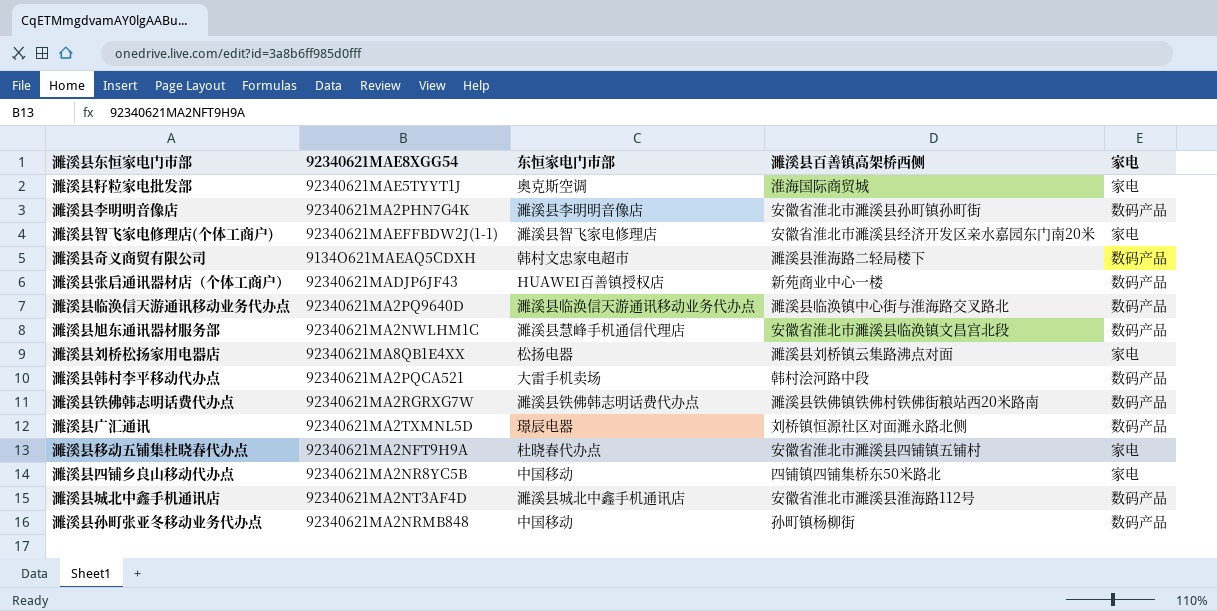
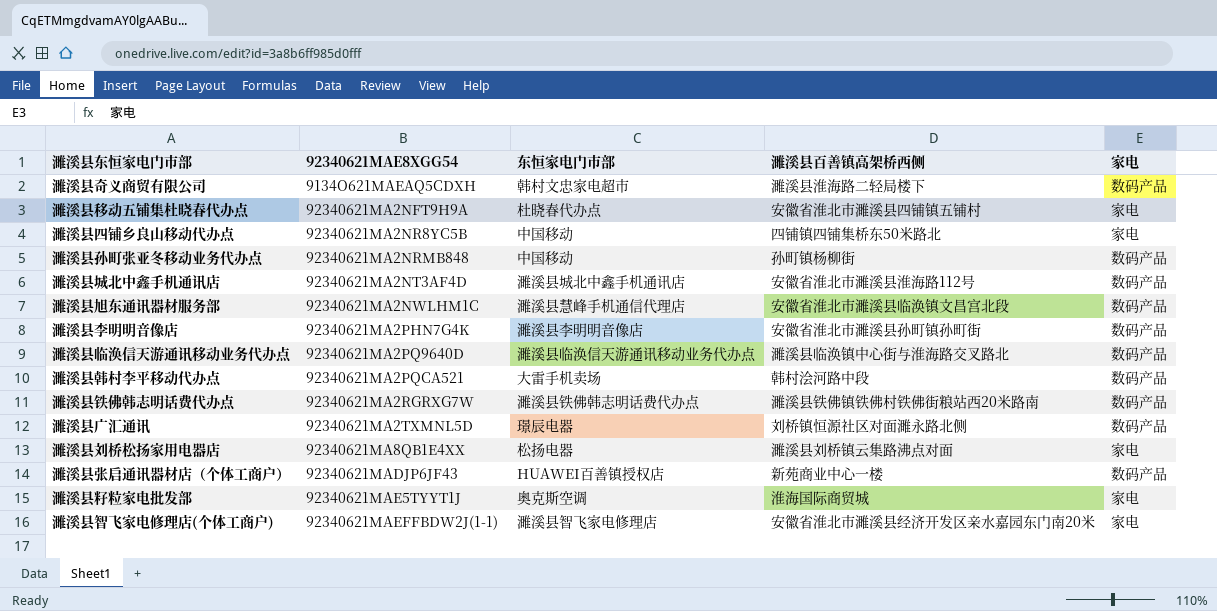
row order: none -> 92340621MAE8XGG54 ascending

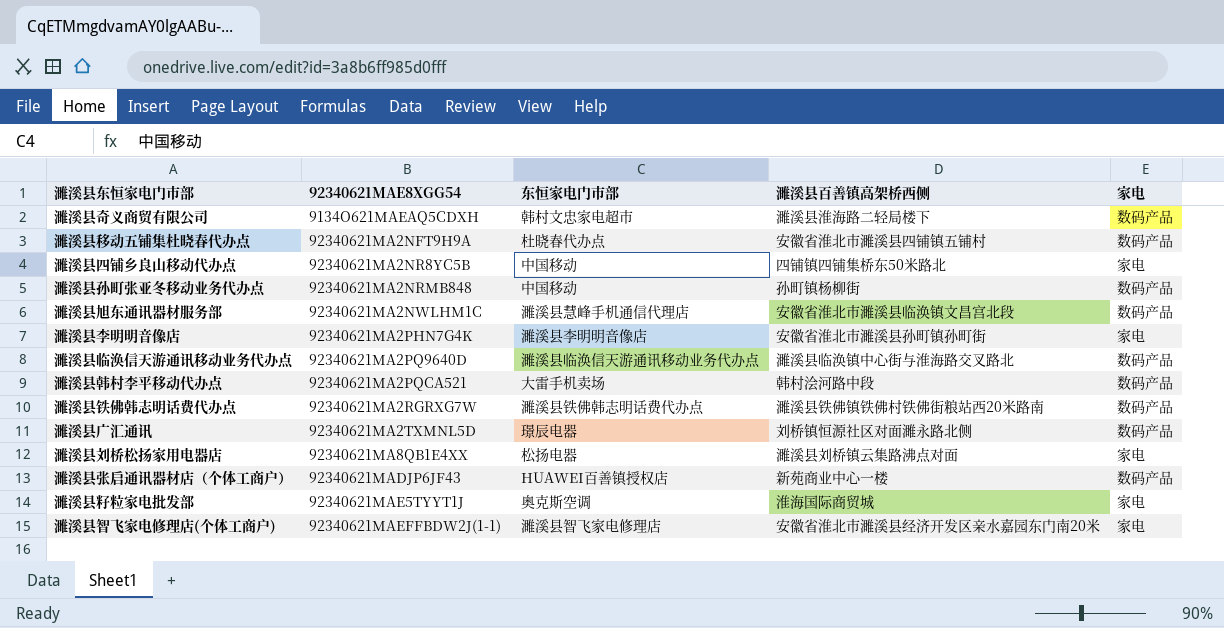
row 濉溪县城北中鑫手机通讯店: 92340621MA2NT3AF4D | 濉溪县城北中鑫手机通讯店 | 安徽省淮北市濉溪县淮海路112号 | 数码产品 -> none
濉溪县移动五铺集杜晓春代办点 | 家电: 家电 -> 数码产品
濉溪县李明明音像店 | 家电: 数码产品 -> 家电

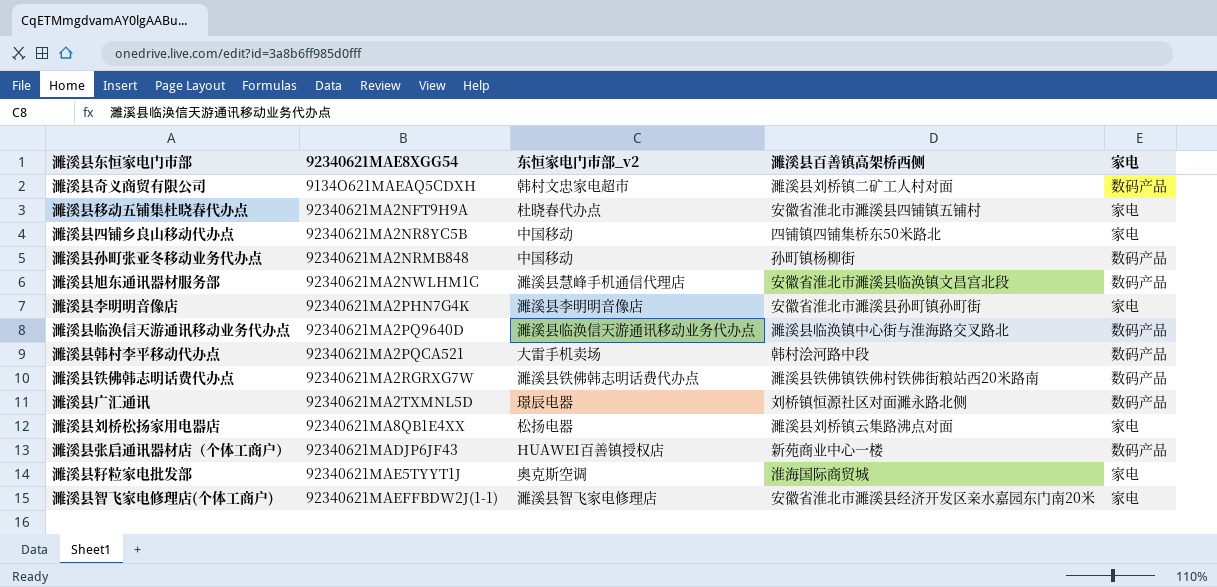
column name: 东恒家电门市部 -> 东恒家电门市部_v2
濉溪县奇义商贸有限公司 | 濉溪县百善镇高架桥西侧: 濉溪县淮海路二轻局楼下 -> 濉溪县刘桥镇二矿工人村对面
濉溪县移动五铺集杜晓春代办点 | 家电: 数码产品 -> 家电

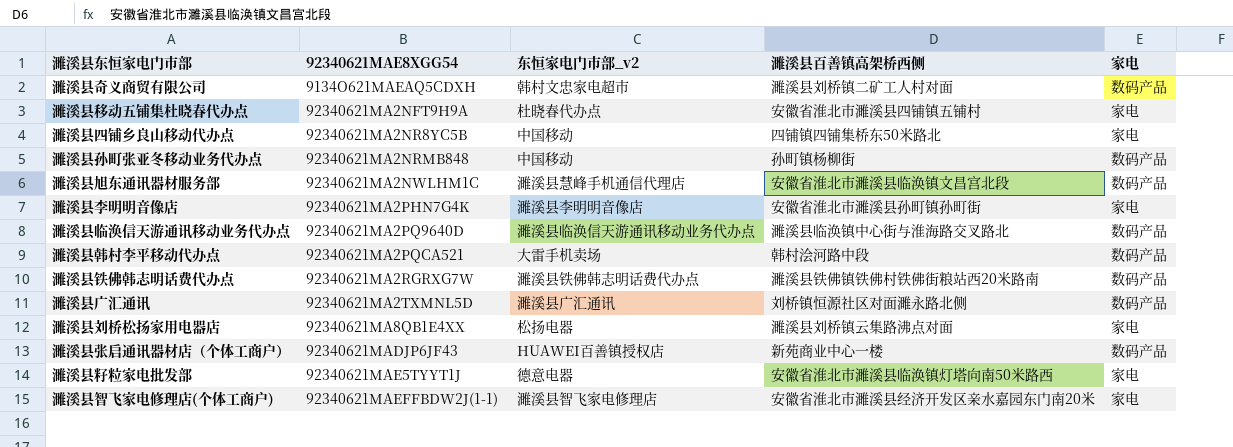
濉溪县广汇通讯 | 东恒家电门市部_v2: 璟辰电器 -> 濉溪县广汇通讯
濉溪县籽粒家电批发部 | 东恒家电门市部_v2: 奥克斯空调 -> 德意电器
濉溪县籽粒家电批发部 | 濉溪县百善镇高架桥西侧: 淮海国际商贸城 -> 安徽省淮北市濉溪县临涣镇灯塔向南50米路西

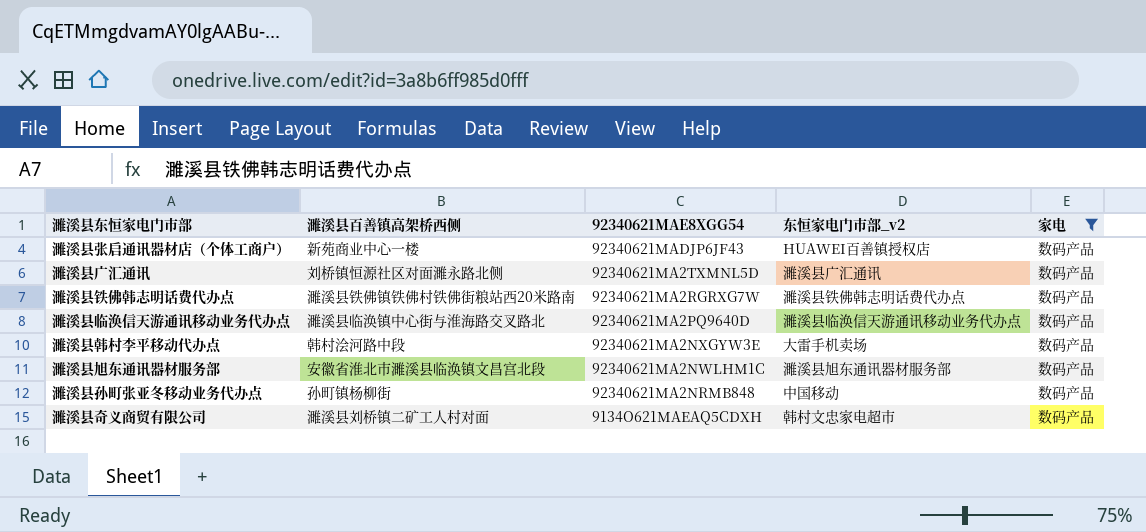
filter: none -> 家电 = 数码产品
row order: 92340621MAE8XGG54 ascending -> 92340621MAE8XGG54 descending
column 濉溪县百善镇高架桥西侧 | position: 4 -> 2
濉溪县韩村李平移动代办点 | 92340621MAE8XGG54: 92340621MA2PQCA521 -> 92340621MA2NXGYW3E
濉溪县旭东通讯器材服务部 | 东恒家电门市部_v2: 濉溪县慧峰手机通信代理店 -> 濉溪县旭东通讯器材服务部

